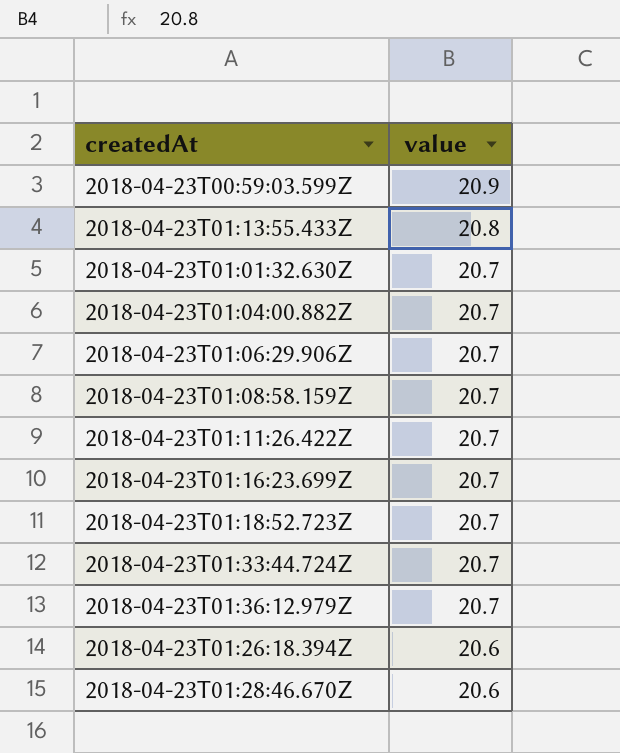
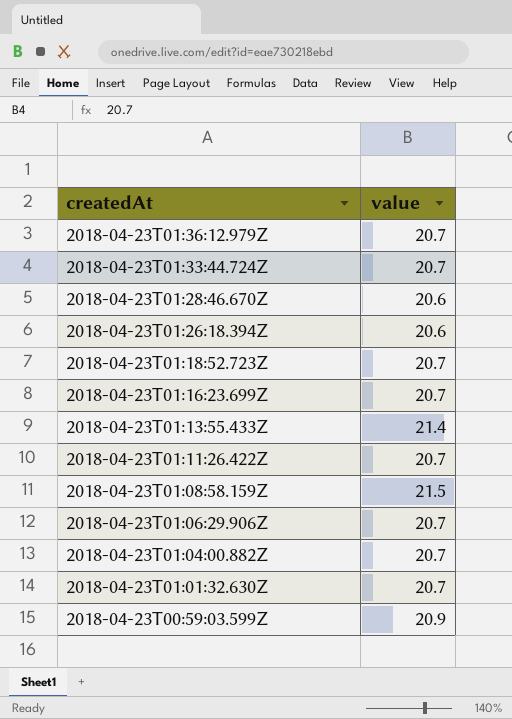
row order: value descending -> createdAt descending
2018-04-23T01:13:55.433Z | value: 20.8 -> 21.4
2018-04-23T01:08:58.159Z | value: 20.7 -> 21.5

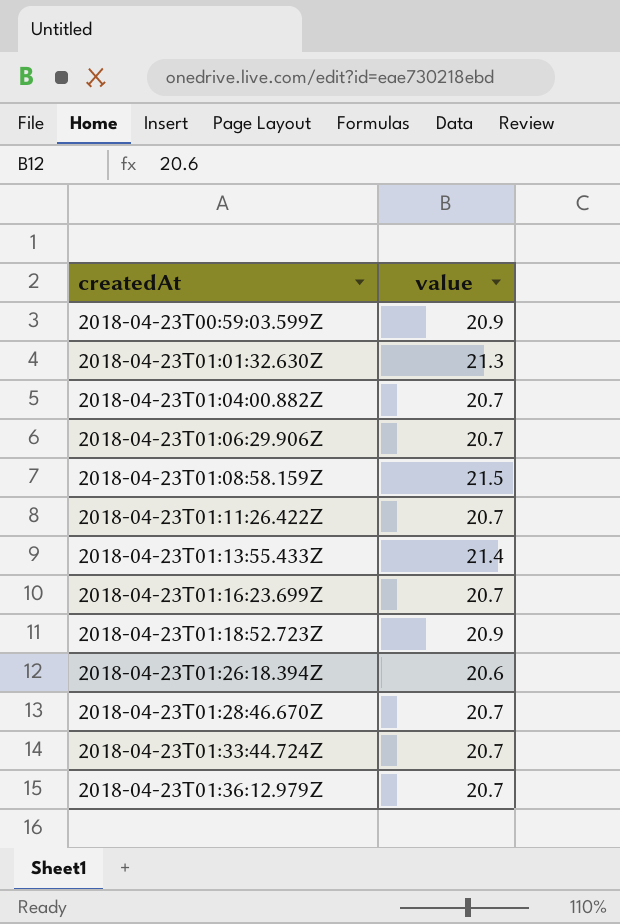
row order: createdAt descending -> createdAt ascending
2018-04-23T01:01:32.630Z | value: 20.7 -> 21.3
2018-04-23T01:18:52.723Z | value: 20.7 -> 20.9
2018-04-23T01:28:46.670Z | value: 20.6 -> 20.7

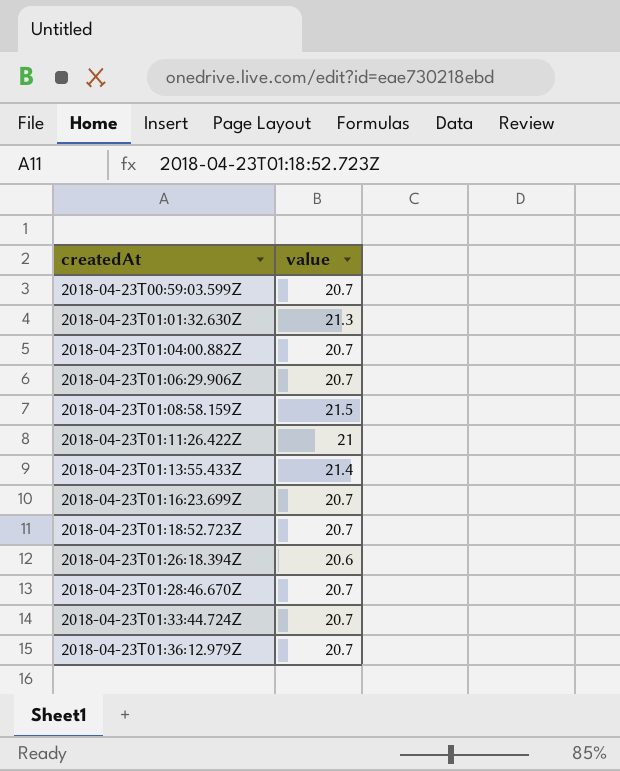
2018-04-23T00:59:03.599Z | value: 20.9 -> 20.7
2018-04-23T01:11:26.422Z | value: 20.7 -> 21
2018-04-23T01:18:52.723Z | value: 20.9 -> 20.7

